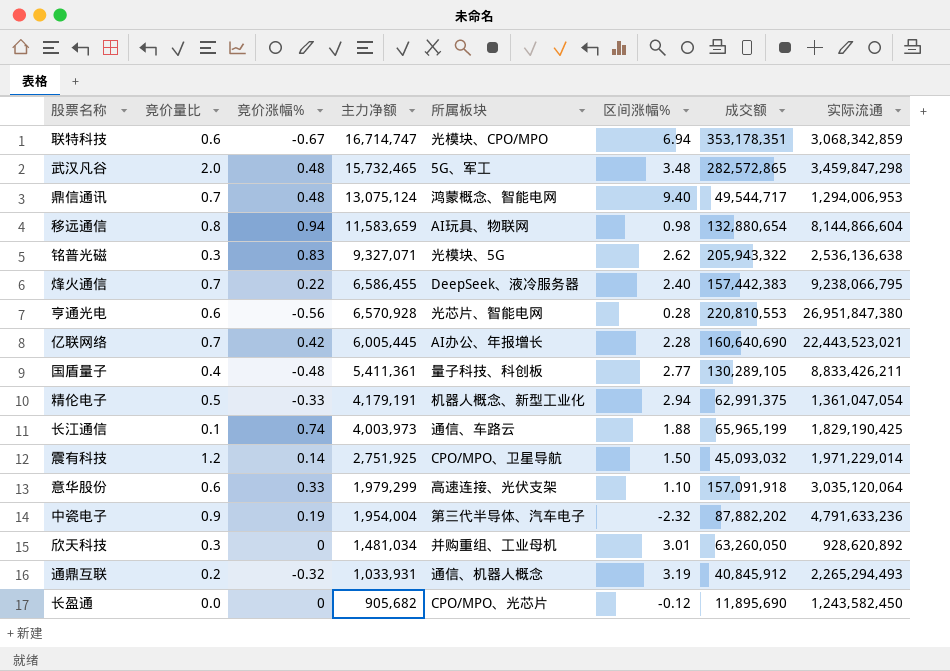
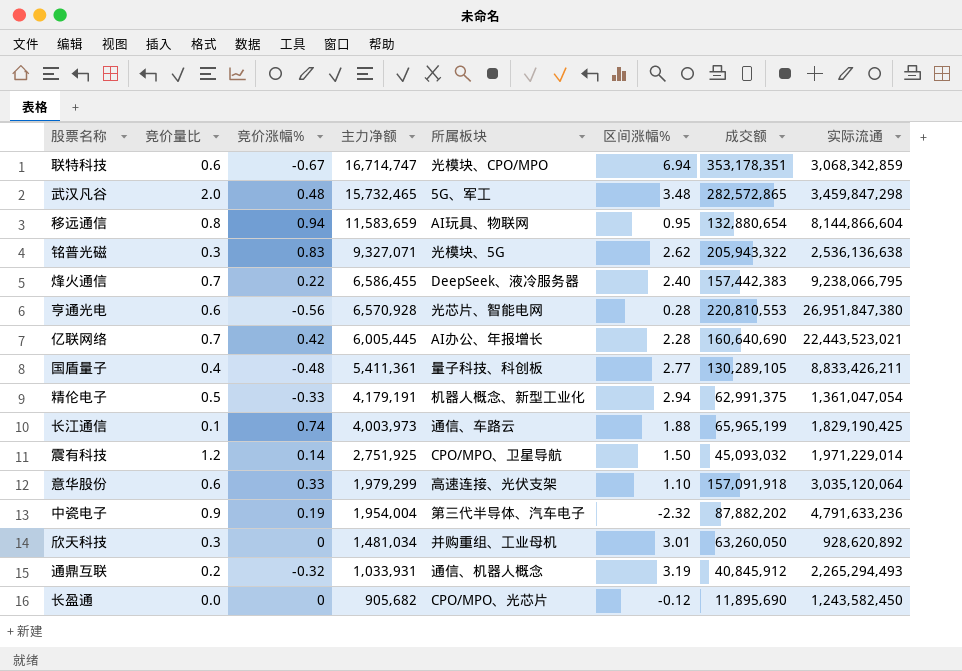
row 鼎信通讯: 0.7 | 0.48 | 13,075,124 | 鸿蒙概念、智能电网 | 9.40 | 49,544,717 | 1,294,006,953 -> none
移远通信 | 区间涨幅%: 0.98 -> 0.95

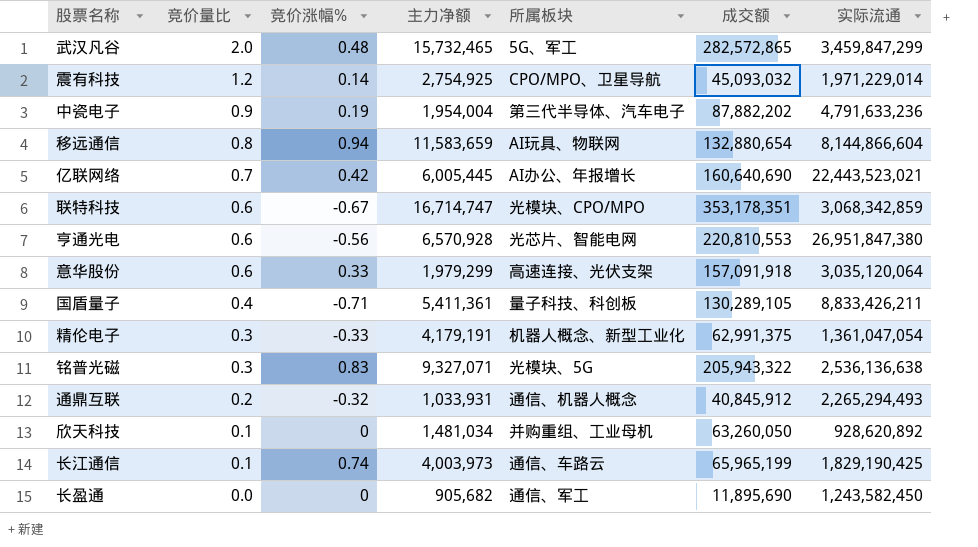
row order: 主力净额 descending -> 竞价量比 descending
column 区间涨幅% | position: 6 -> none
row 烽火通信: 0.7 | 0.22 | 6,586,455 | DeepSeek、液冷服务器 | 2.40 | 157,442,383 | 9,238,066,795 -> none
武汉凡谷 | 实际流通: 3,459,847,298 -> 3,459,847,299
震有科技 | 主力净额: 2,751,925 -> 2,754,925
国盾量子 | 竞价涨幅%: -0.48 -> -0.71
精伦电子 | 竞价量比: 0.5 -> 0.3
欣天科技 | 竞价量比: 0.3 -> 0.1
长盈通 | 所属板块: CPO/MPO、光芯片 -> 通信、军工

